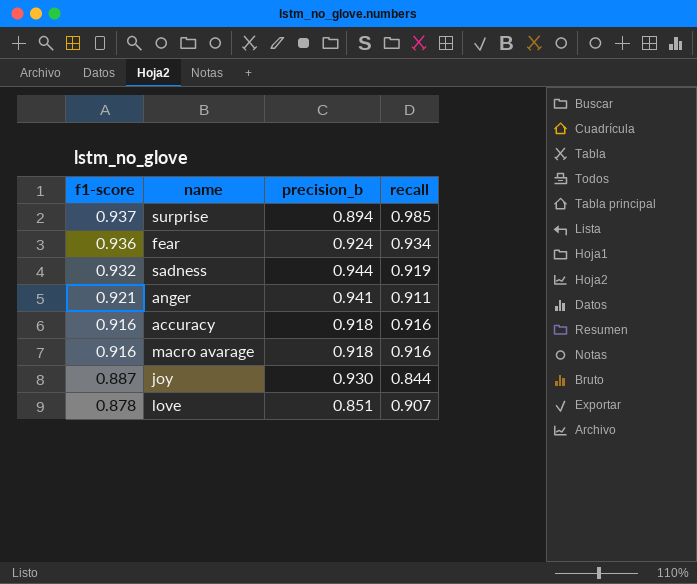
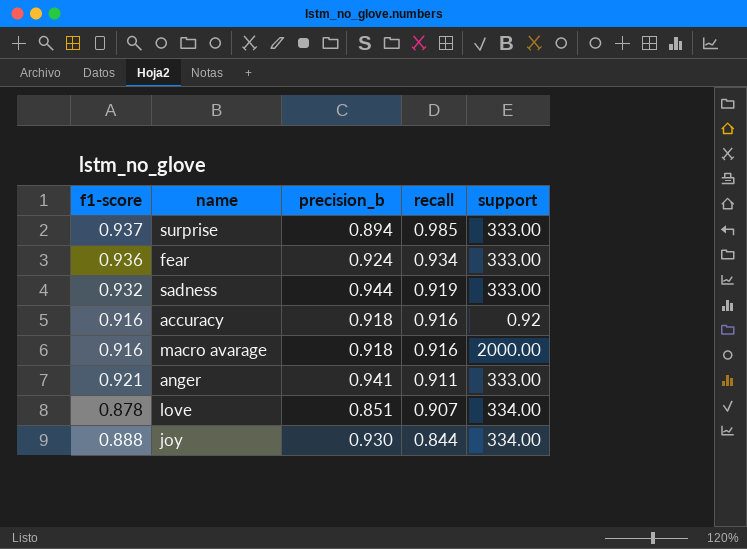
row order: f1-score descending -> recall descending
column support | position: none -> 5
joy | f1-score: 0.887 -> 0.888

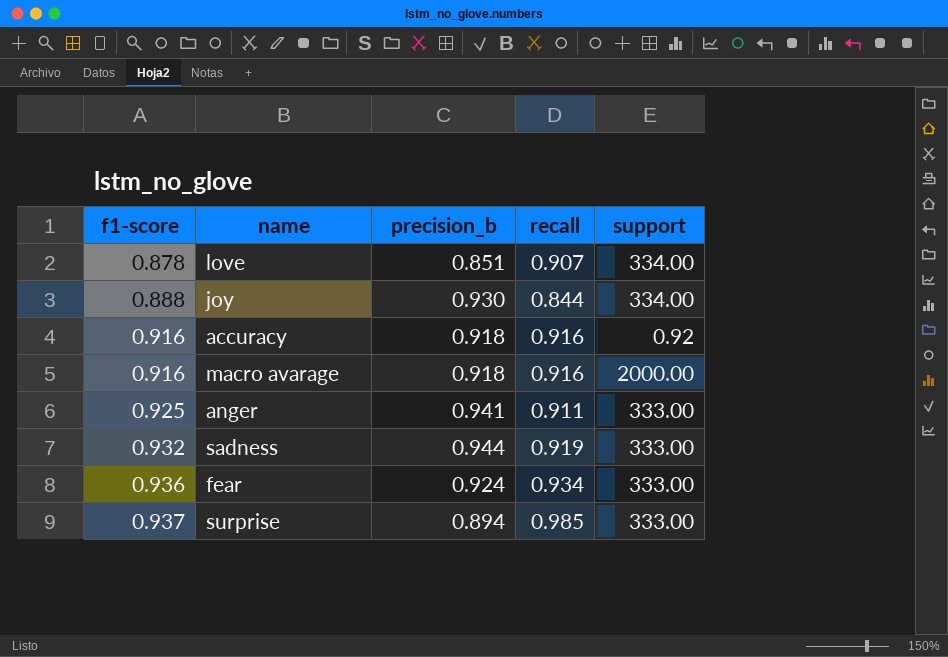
row order: recall descending -> f1-score ascending
anger | f1-score: 0.921 -> 0.925

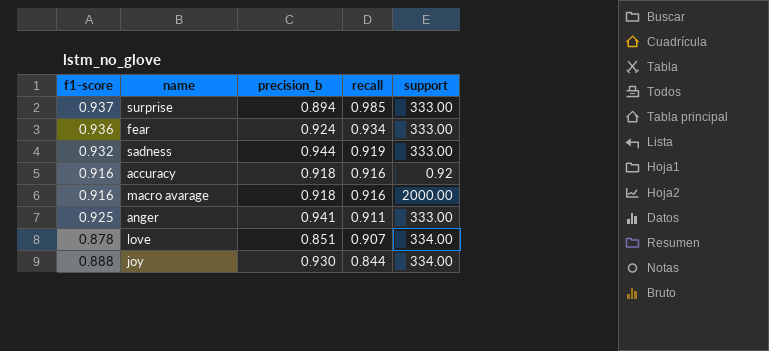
row order: f1-score ascending -> recall descending

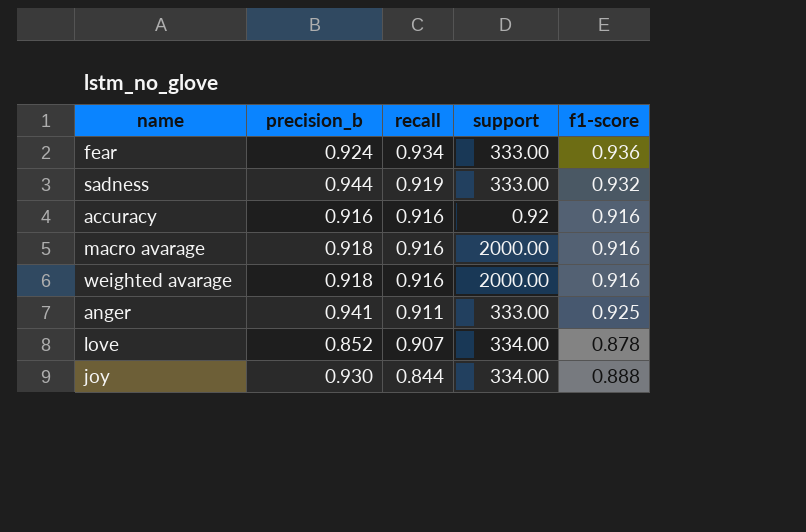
column f1-score | position: 1 -> 5
row surprise: 0.937 | 0.894 | 0.985 | 333.00 -> none
accuracy | precision_b: 0.918 -> 0.916
row weighted avarage: none -> 0.918 | 0.916 | 2000.00 | 0.916
love | precision_b: 0.851 -> 0.852

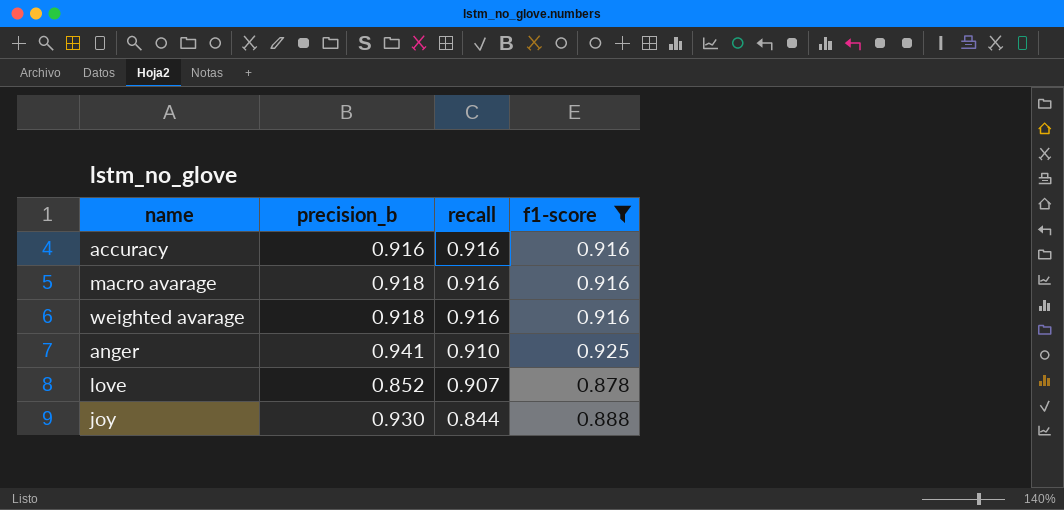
filter: none -> f1-score <= 0.925
column support | position: 4 -> none
anger | recall: 0.911 -> 0.910

